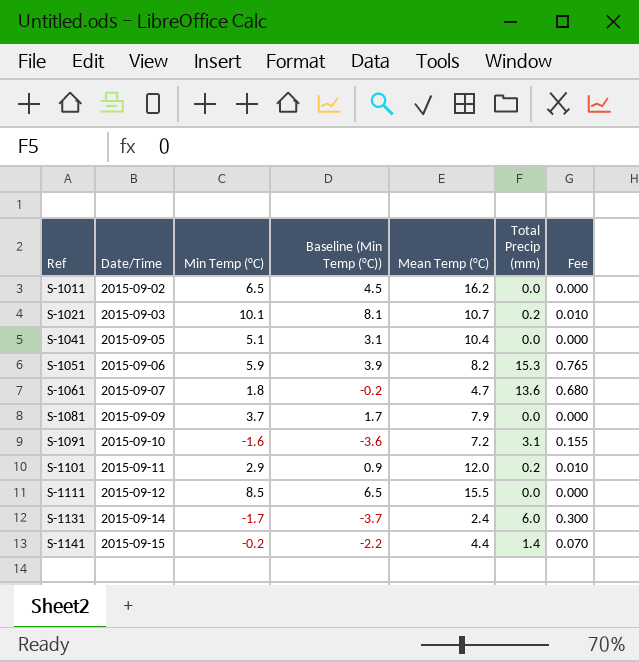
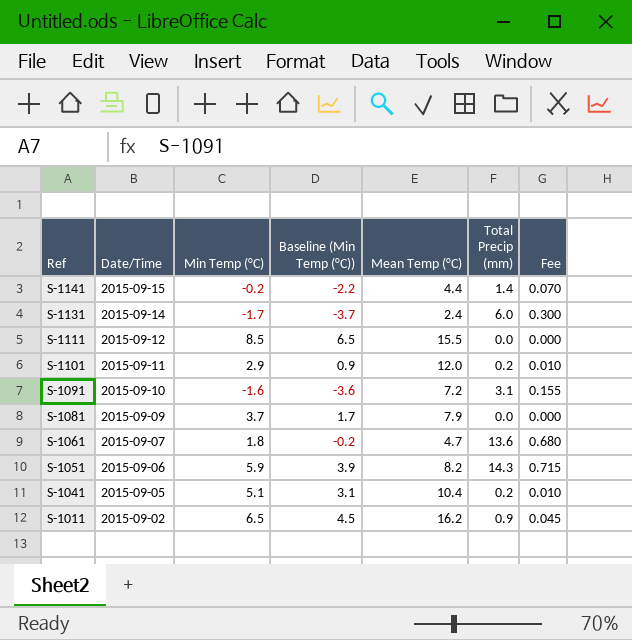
row order: Ref ascending -> Ref descending
row S-1021: 2015-09-03 | 10.1 | 8.1 | 10.7 | 0.2 | 0.010 -> none
S-1051 | Total Precip (mm): 15.3 -> 14.3
S-1051 | Fee: 0.765 -> 0.715
S-1041 | Total Precip (mm): 0.0 -> 0.2
S-1041 | Fee: 0.000 -> 0.010
S-1011 | Total Precip (mm): 0.0 -> 0.9
S-1011 | Fee: 0.000 -> 0.045

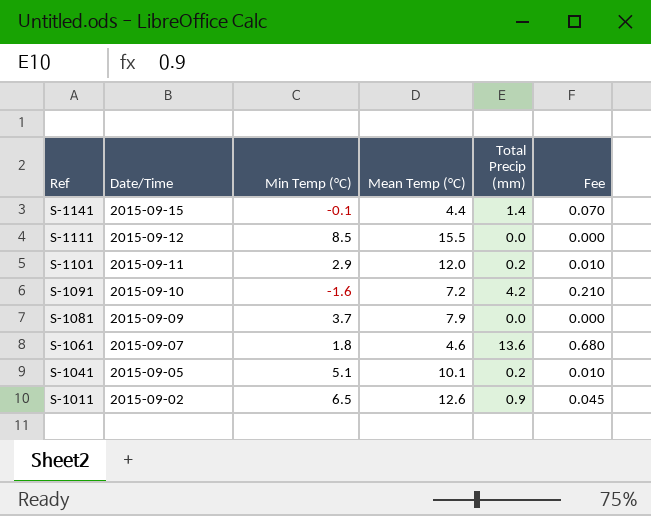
column Baseline (Min Temp (°C)) | formula: [Min Temp (°C)] - 2 -> none
row S-1131: 2015-09-14 | -1.7 | -3.7 | 2.4 | 6.0 | 0.300 -> none
row S-1051: 2015-09-06 | 5.9 | 3.9 | 8.2 | 14.3 | 0.715 -> none
S-1141 | Min Temp (°C): -0.2 -> -0.1
S-1091 | Total Precip (mm): 3.1 -> 4.2
S-1091 | Fee: 0.155 -> 0.210
S-1061 | Mean Temp (°C): 4.7 -> 4.6
S-1041 | Mean Temp (°C): 10.4 -> 10.1
S-1011 | Mean Temp (°C): 16.2 -> 12.6

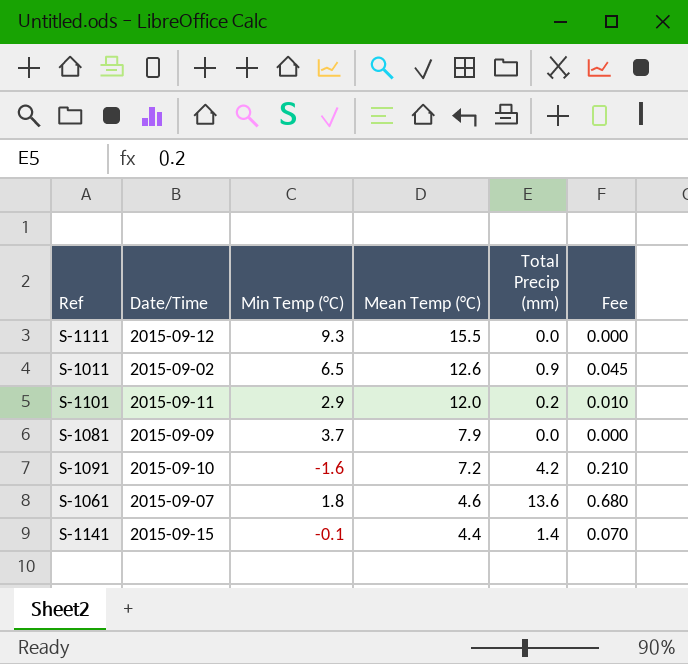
row order: Ref descending -> Mean Temp (°C) descending
row S-1041: 2015-09-05 | 5.1 | 10.1 | 0.2 | 0.010 -> none
S-1111 | Min Temp (°C): 8.5 -> 9.3

